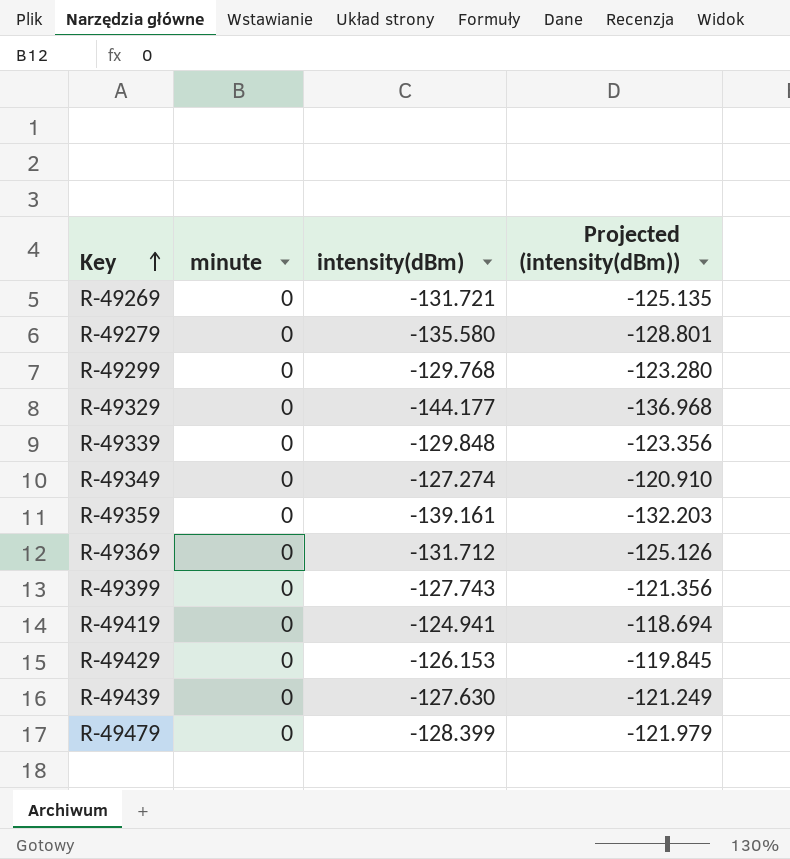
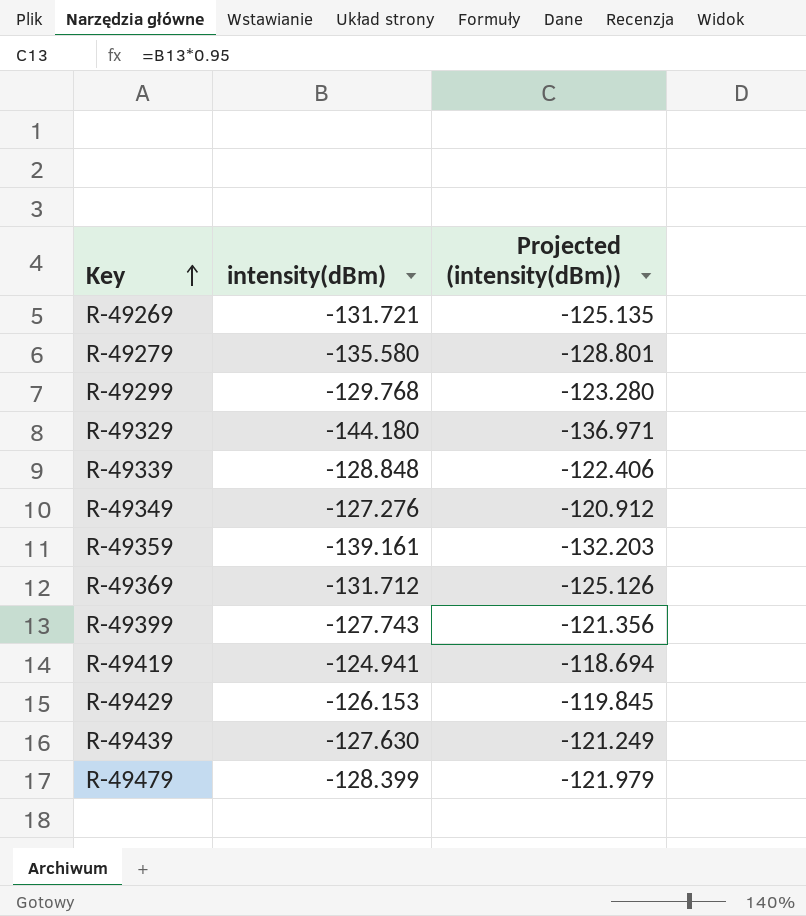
column minute | position: 2 -> none
R-49329 | intensity(dBm): -144.177 -> -144.180
R-49329 | Projected (intensity(dBm)): -136.968 -> -136.971
R-49339 | intensity(dBm): -129.848 -> -128.848
R-49339 | Projected (intensity(dBm)): -123.356 -> -122.406
R-49349 | intensity(dBm): -127.274 -> -127.276
R-49349 | Projected (intensity(dBm)): -120.910 -> -120.912

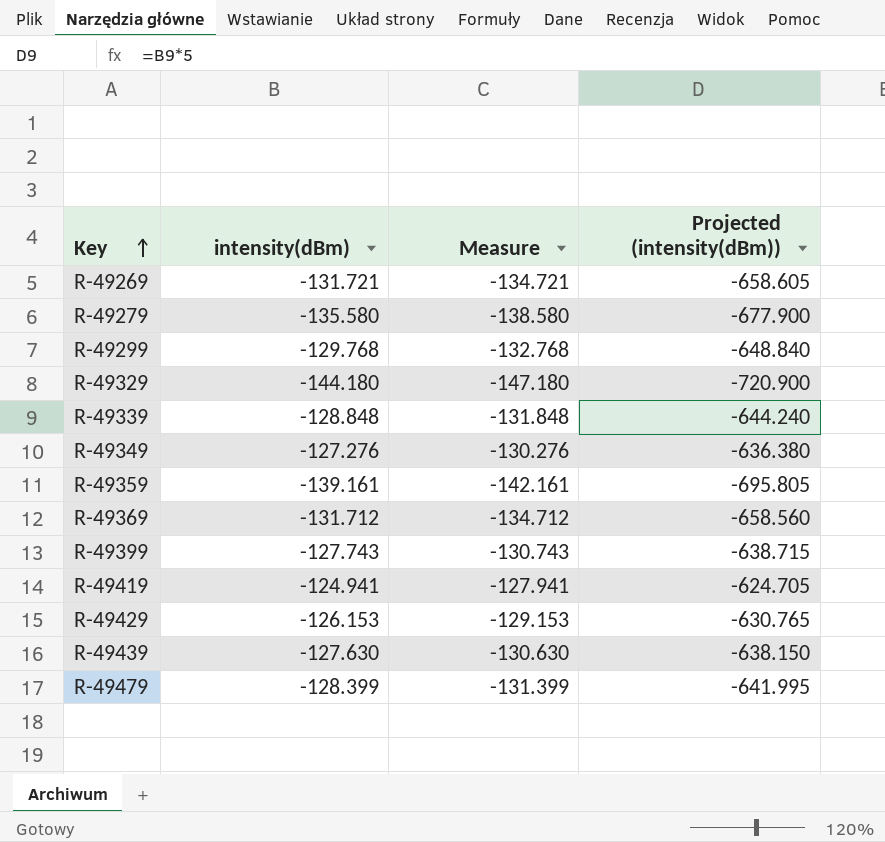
column Measure | formula: none -> [intensity(dBm)] - 3
column Projected (intensity(dBm)) | formula: [intensity(dBm)] * 0.95 -> [intensity(dBm)] * 5

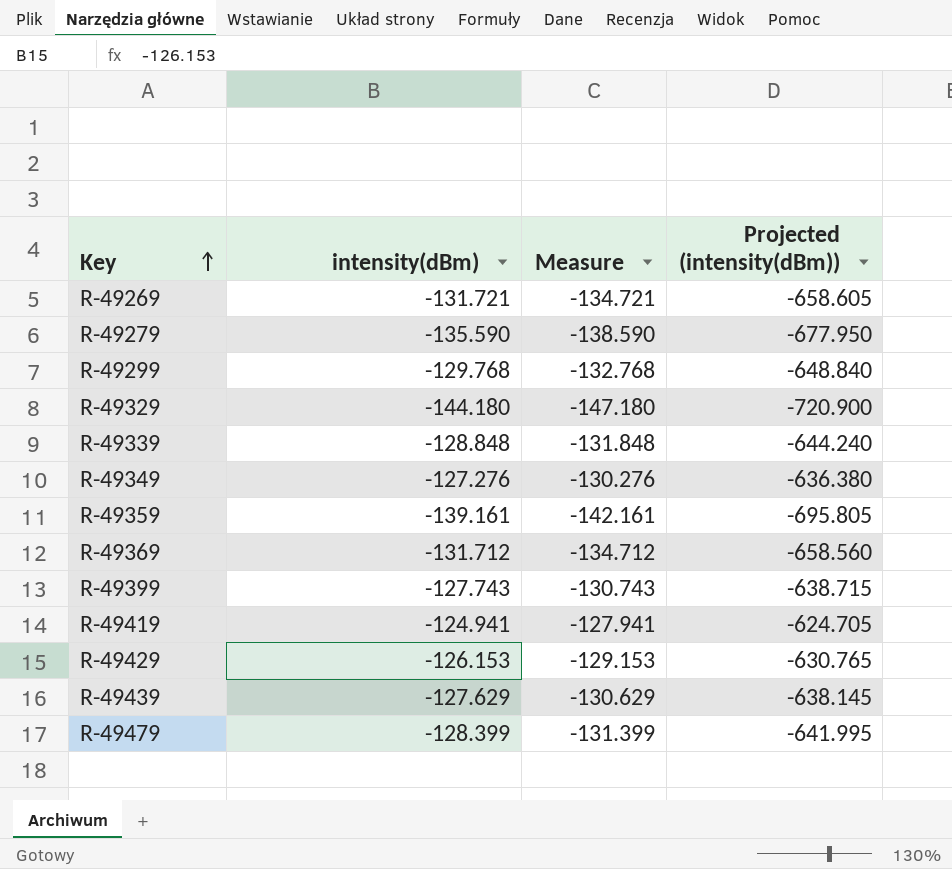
R-49279 | intensity(dBm): -135.580 -> -135.590
R-49279 | Measure: -138.580 -> -138.590
R-49279 | Projected (intensity(dBm)): -677.900 -> -677.950
R-49439 | intensity(dBm): -127.630 -> -127.629
R-49439 | Measure: -130.630 -> -130.629
R-49439 | Projected (intensity(dBm)): -638.150 -> -638.145

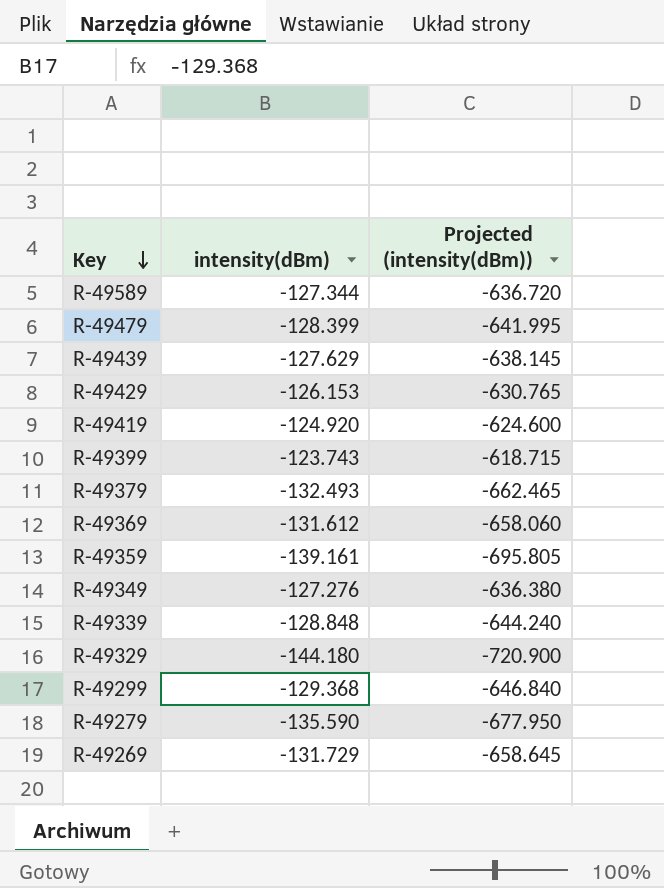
row order: Key ascending -> Key descending
column Measure | formula: [intensity(dBm)] - 3 -> none
row R-49589: none -> -127.344 | -636.720
R-49419 | intensity(dBm): -124.941 -> -124.920
R-49419 | Projected (intensity(dBm)): -624.705 -> -624.600
R-49399 | intensity(dBm): -127.743 -> -123.743
R-49399 | Projected (intensity(dBm)): -638.715 -> -618.715
row R-49379: none -> -132.493 | -662.465
R-49369 | intensity(dBm): -131.712 -> -131.612
R-49369 | Projected (intensity(dBm)): -658.560 -> -658.060
R-49299 | intensity(dBm): -129.768 -> -129.368
R-49299 | Projected (intensity(dBm)): -648.840 -> -646.840
R-49269 | intensity(dBm): -131.721 -> -131.729
R-49269 | Projected (intensity(dBm)): -658.605 -> -658.645

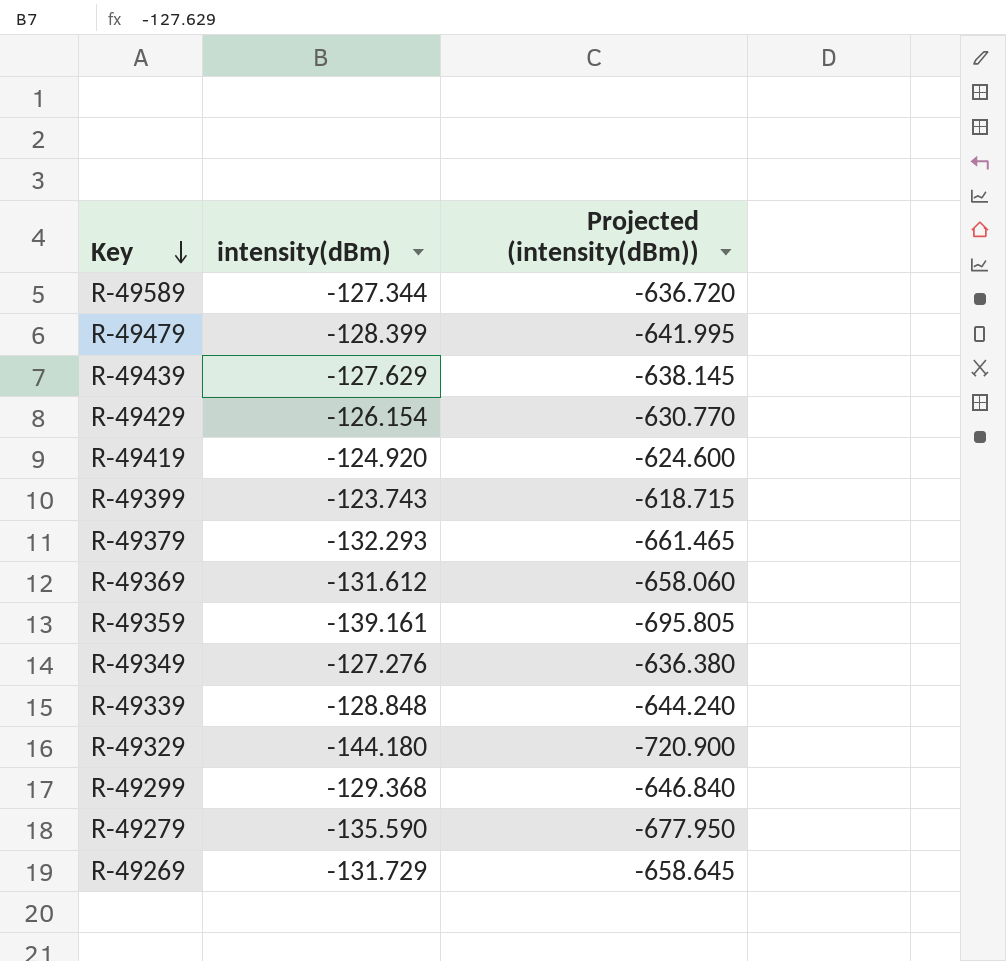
R-49429 | intensity(dBm): -126.153 -> -126.154
R-49429 | Projected (intensity(dBm)): -630.765 -> -630.770
R-49379 | intensity(dBm): -132.493 -> -132.293
R-49379 | Projected (intensity(dBm)): -662.465 -> -661.465

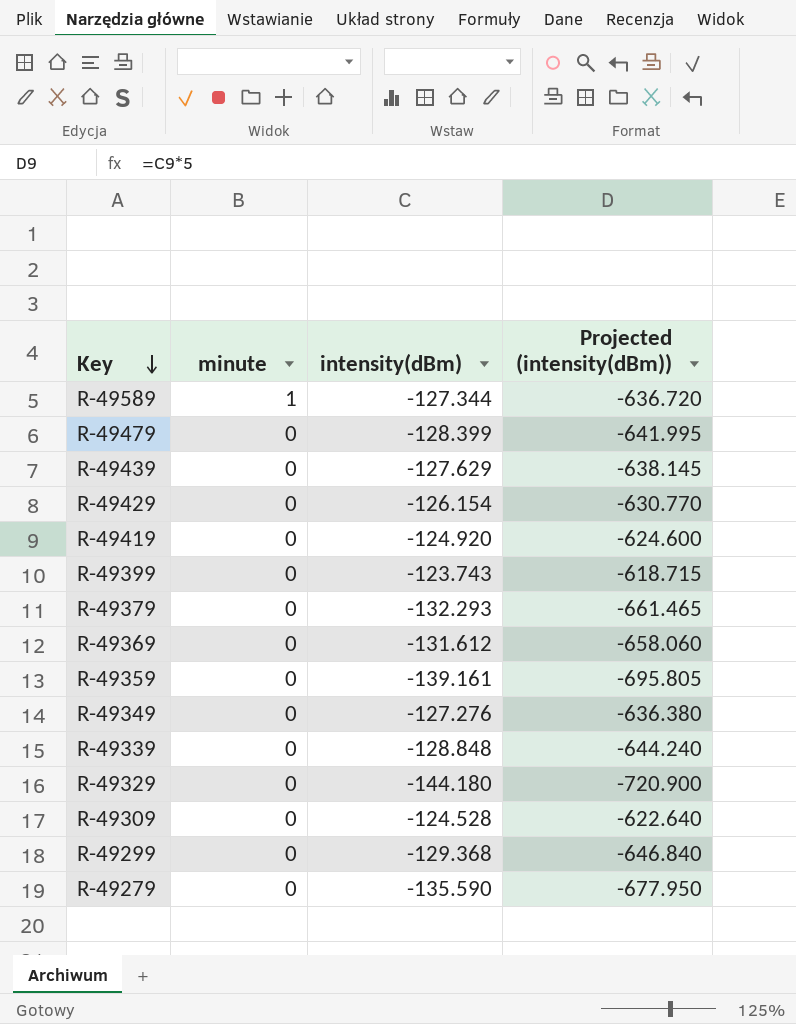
column minute | position: none -> 2
row R-49269: -131.729 | -658.645 -> none
row R-49309: none -> 0 | -124.528 | -622.640

